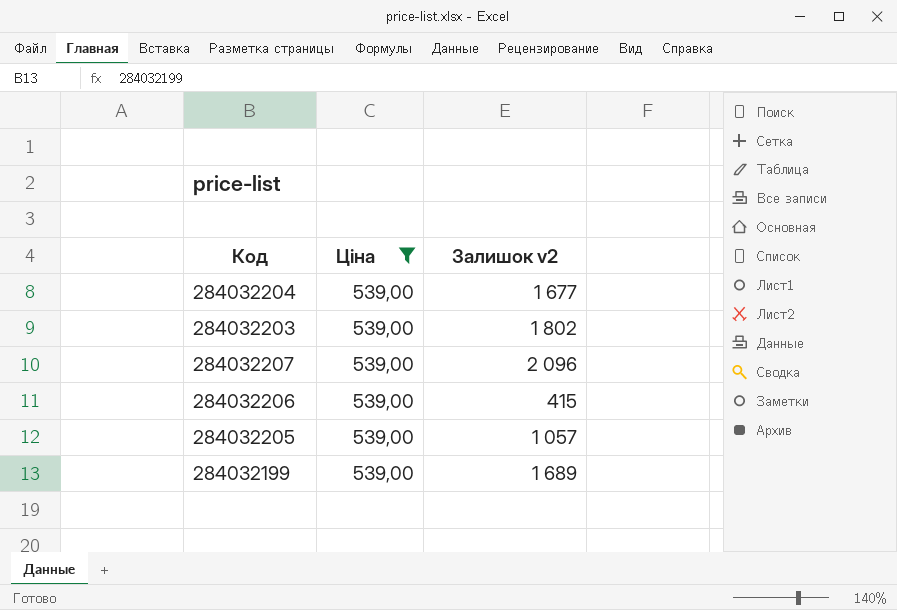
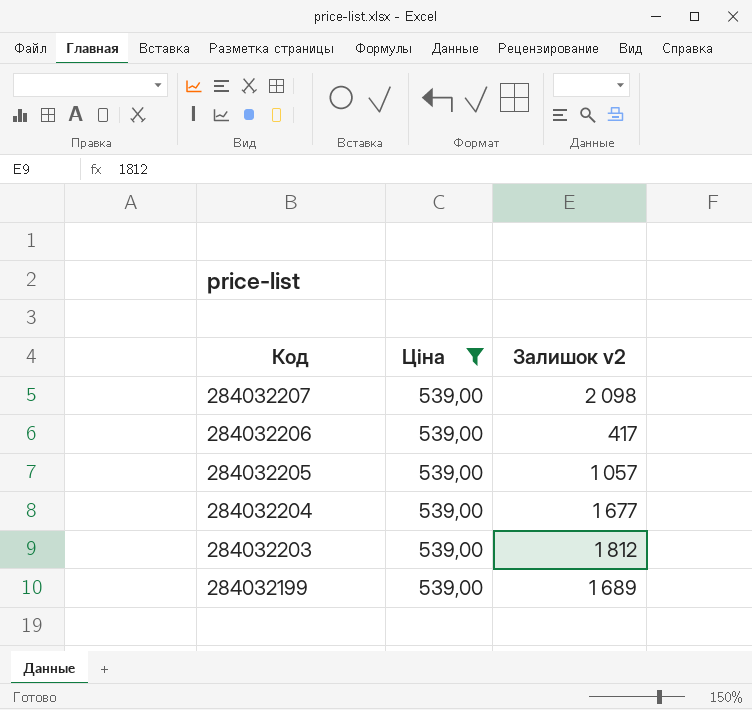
row order: none -> Код descending
284032207 | Залишок v2: 2 096 -> 2 098
284032206 | Залишок v2: 415 -> 417
284032203 | Залишок v2: 1 802 -> 1 812

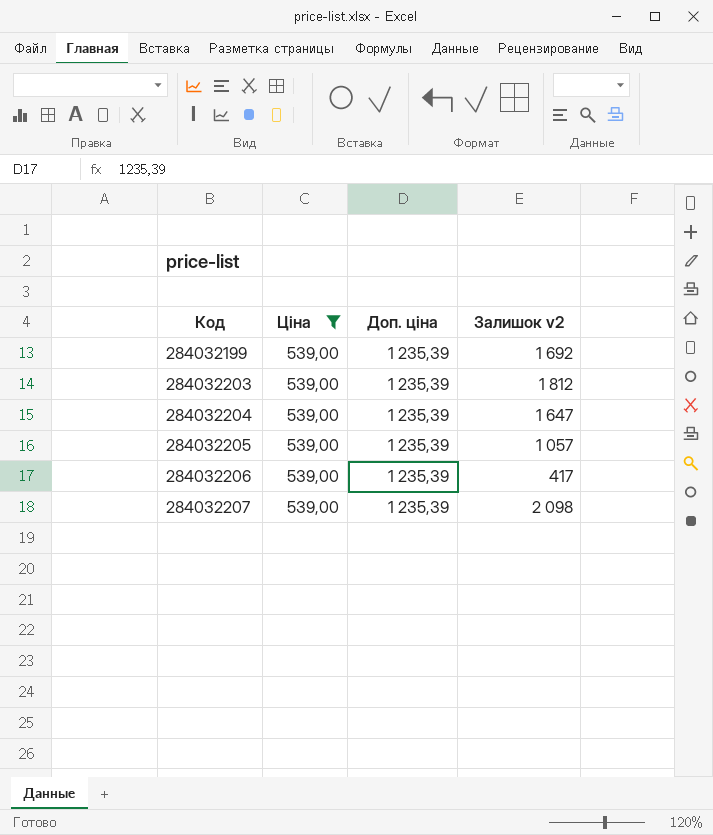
row order: Код descending -> Код ascending
column Доп. ціна | position: none -> 3
284032199 | Залишок v2: 1 689 -> 1 692
284032204 | Залишок v2: 1 677 -> 1 647

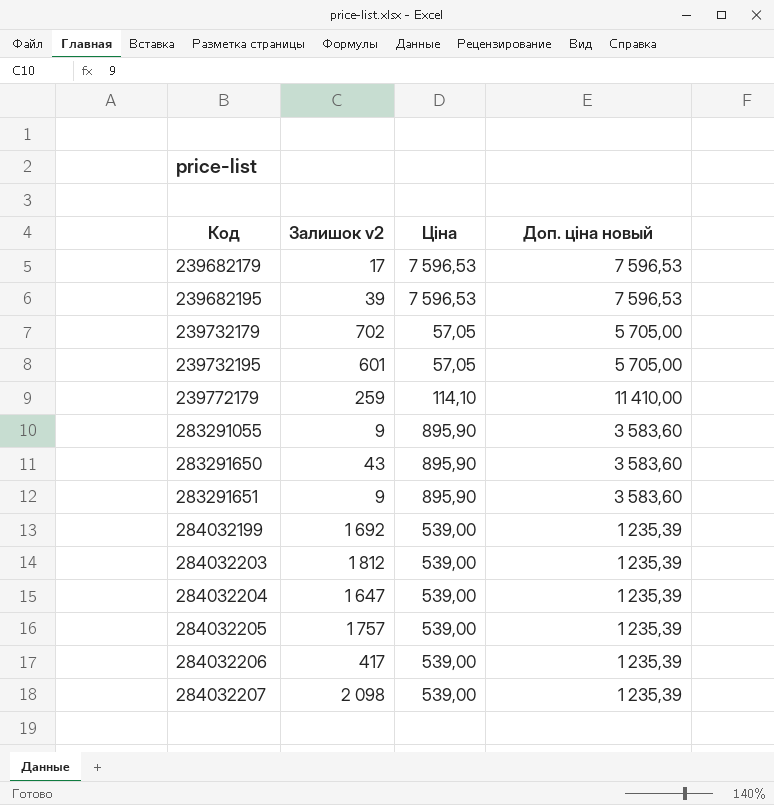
filter: Ціна = 539,00 -> none
column Залишок v2 | position: 4 -> 2
column name: Доп. ціна -> Доп. ціна новый
284032205 | Залишок v2: 1 057 -> 1 757

